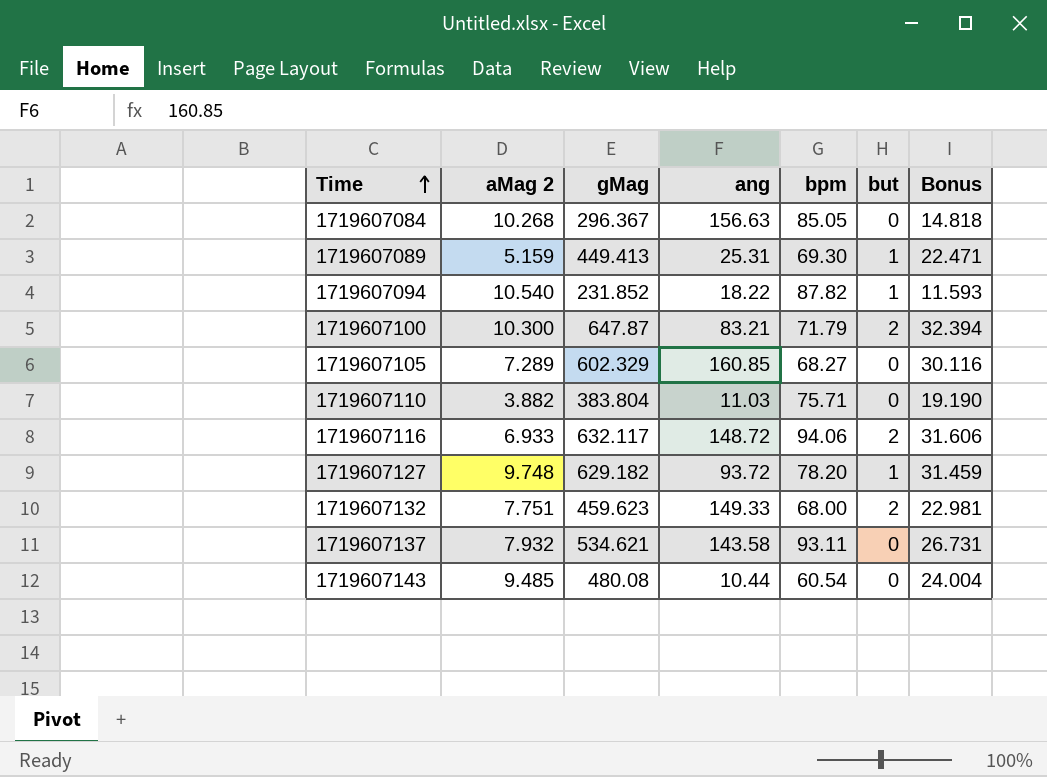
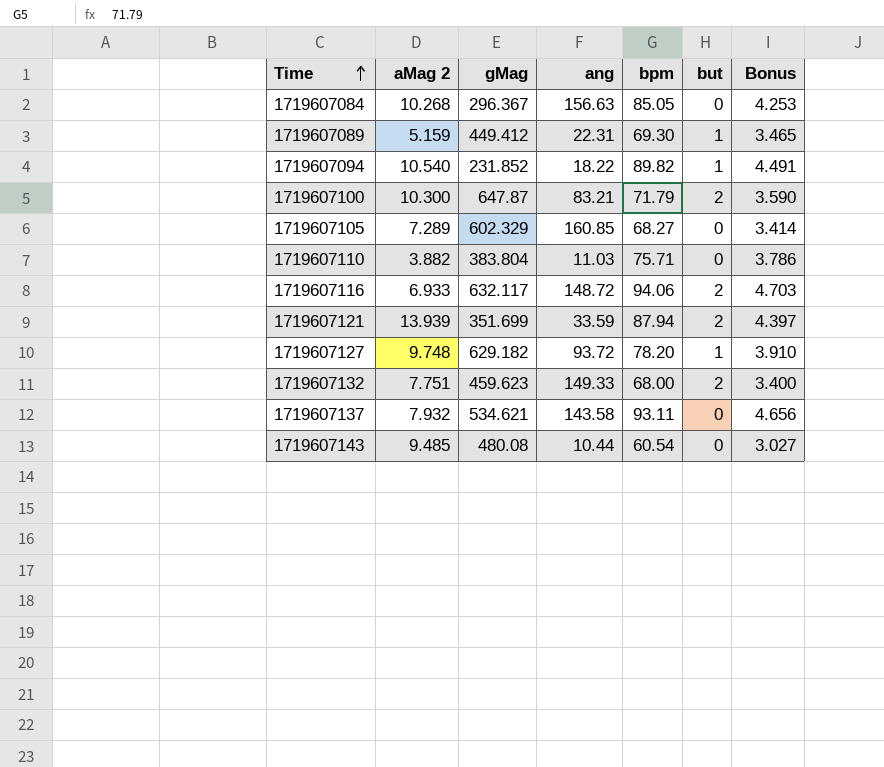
column Bonus | formula: [gMag] * 0.05 -> [bpm] * 0.05
1719607089 | gMag: 449.413 -> 449.412
1719607089 | ang: 25.31 -> 22.31
1719607094 | bpm: 87.82 -> 89.82
row 1719607121: none -> 13.939 | 351.699 | 33.59 | 87.94 | 2 | 4.397

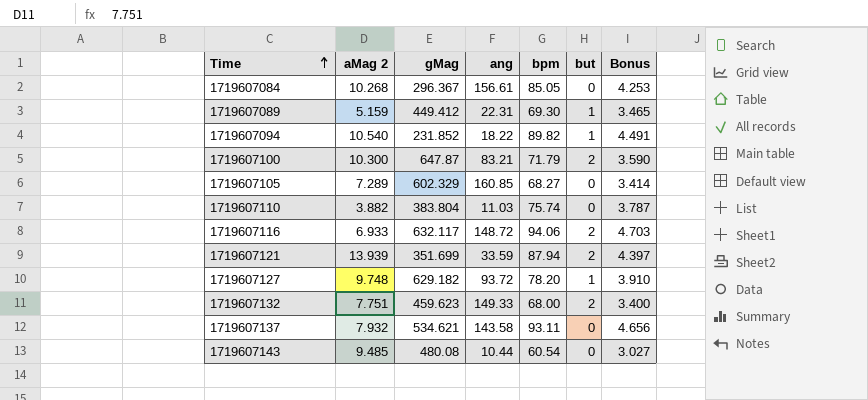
1719607084 | ang: 156.63 -> 156.61
1719607110 | bpm: 75.71 -> 75.74
1719607110 | Bonus: 3.786 -> 3.787

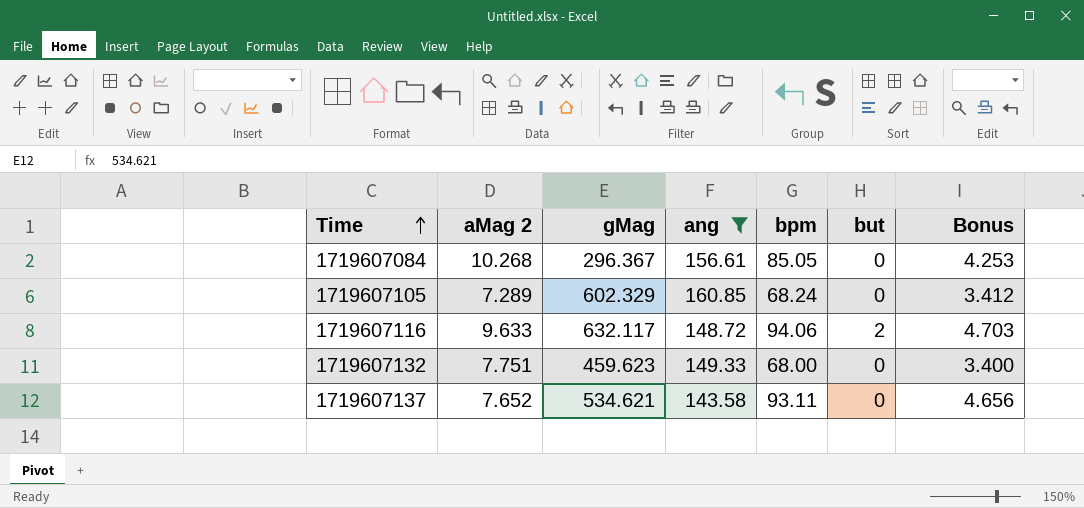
filter: none -> ang >= 143.58
1719607105 | bpm: 68.27 -> 68.24
1719607105 | Bonus: 3.414 -> 3.412
1719607116 | aMag 2: 6.933 -> 9.633
1719607132 | but: 2 -> 0
1719607137 | aMag 2: 7.932 -> 7.652

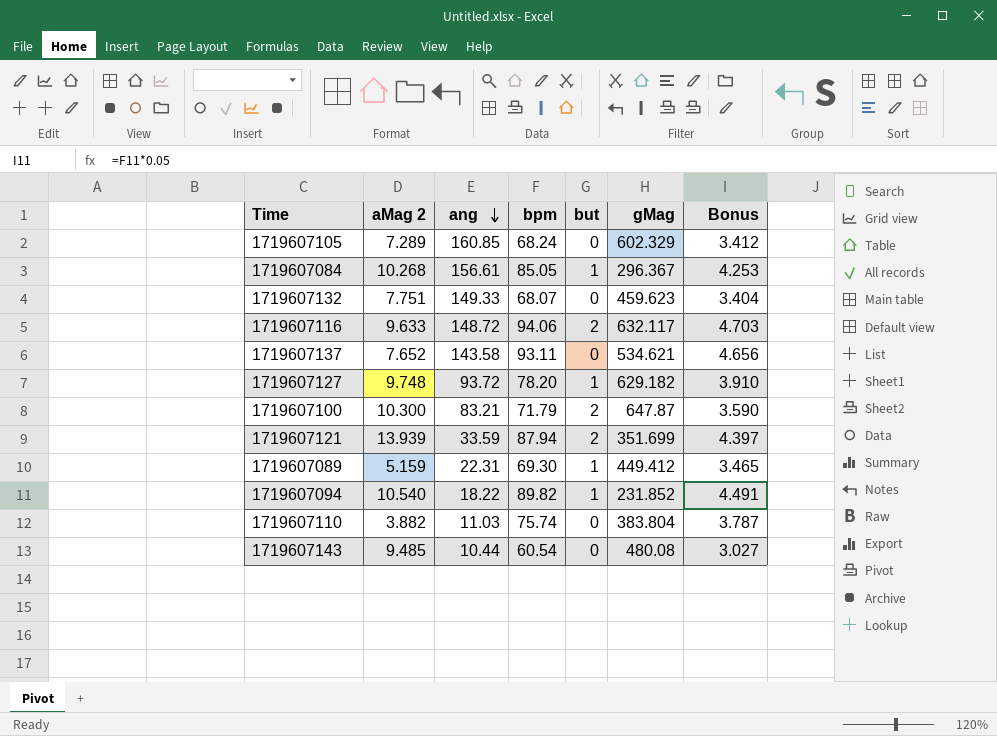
filter: ang >= 143.58 -> none
row order: Time ascending -> ang descending
column gMag | position: 3 -> 6
1719607084 | but: 0 -> 1
1719607132 | bpm: 68.00 -> 68.07
1719607132 | Bonus: 3.400 -> 3.404

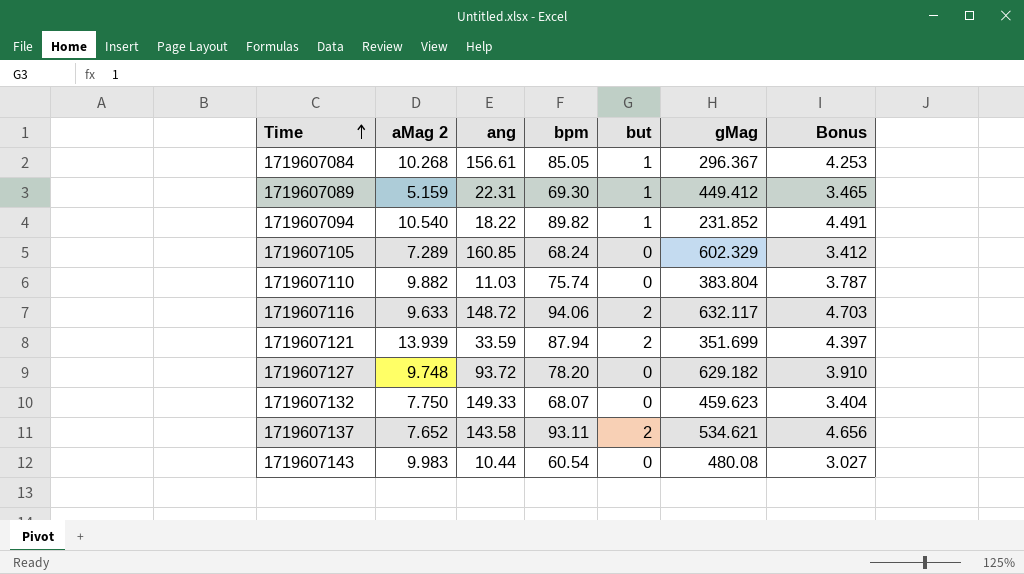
row order: ang descending -> Time ascending
row 1719607100: 10.300 | 83.21 | 71.79 | 2 | 647.87 | 3.590 -> none
1719607110 | aMag 2: 3.882 -> 9.882
1719607127 | but: 1 -> 0
1719607132 | aMag 2: 7.751 -> 7.750
1719607137 | but: 0 -> 2
1719607143 | aMag 2: 9.485 -> 9.983

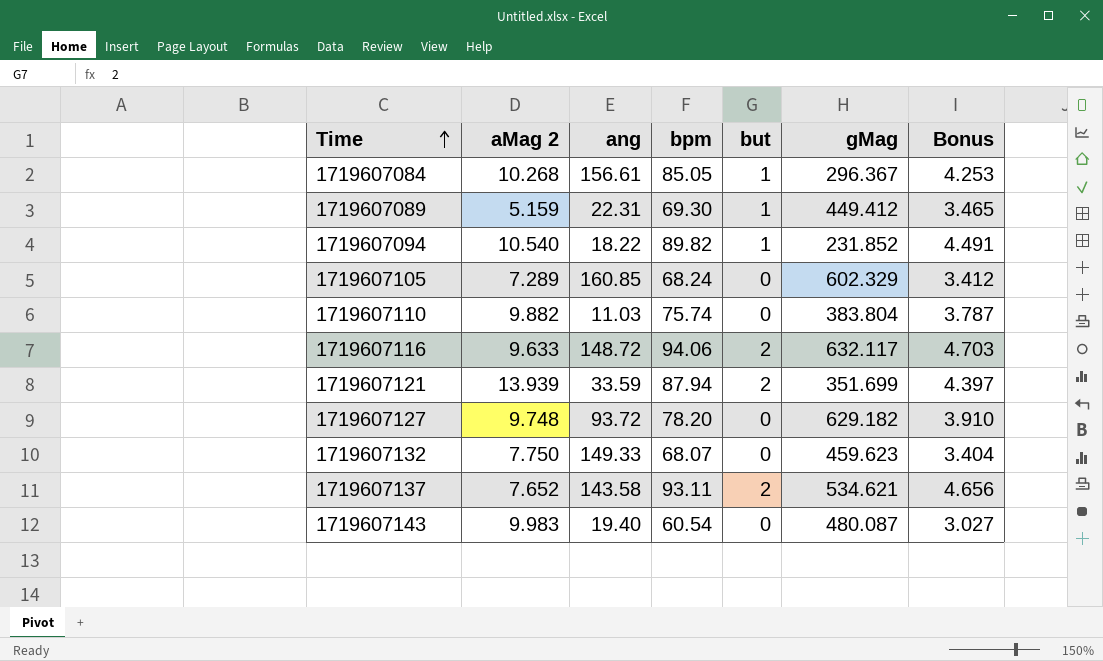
1719607143 | ang: 10.44 -> 19.40
1719607143 | gMag: 480.08 -> 480.087

